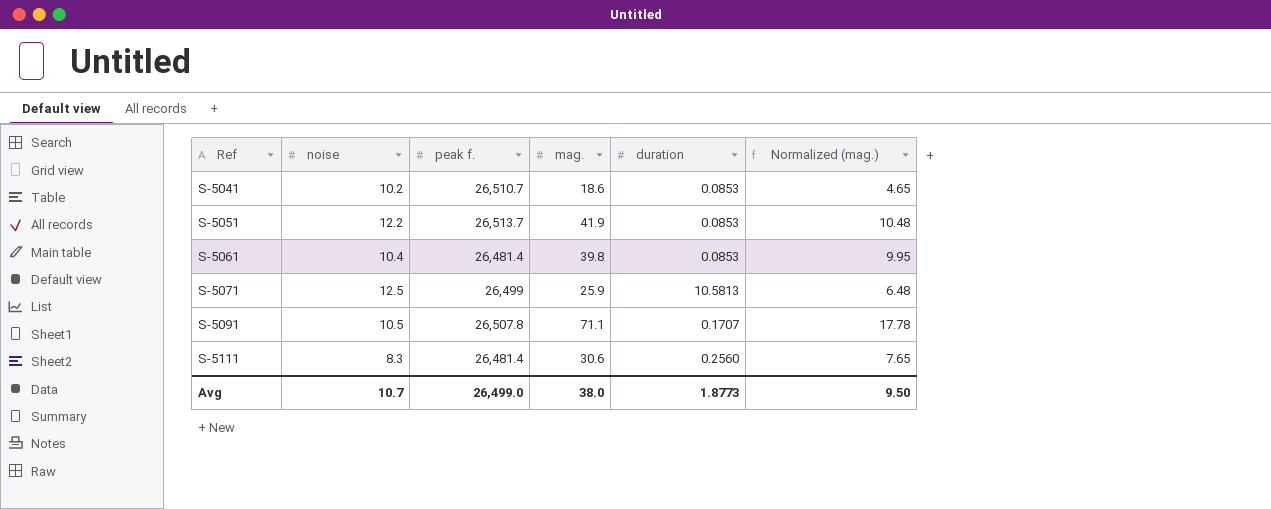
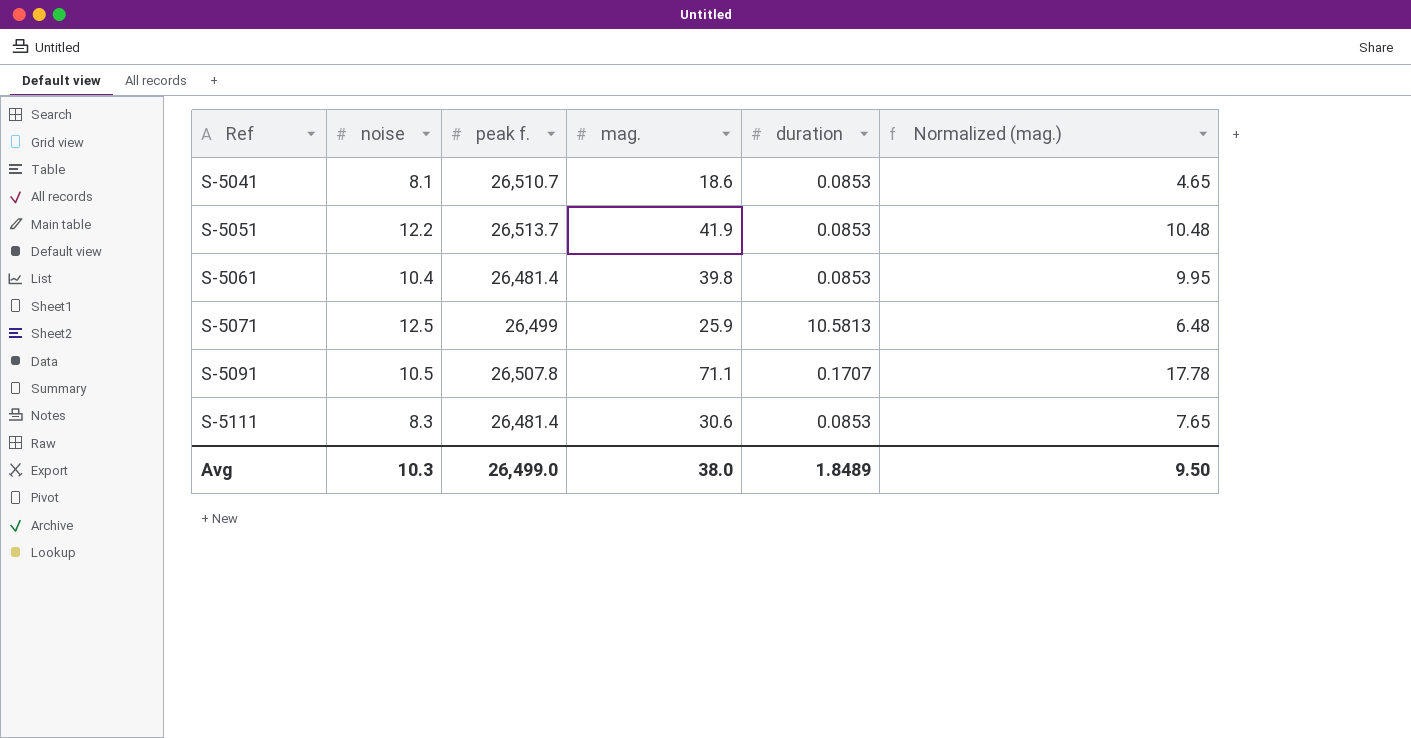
S-5041 | noise: 10.2 -> 8.1
S-5111 | duration: 0.2560 -> 0.0853
Avg | noise: 10.7 -> 10.3
Avg | duration: 1.8773 -> 1.8489

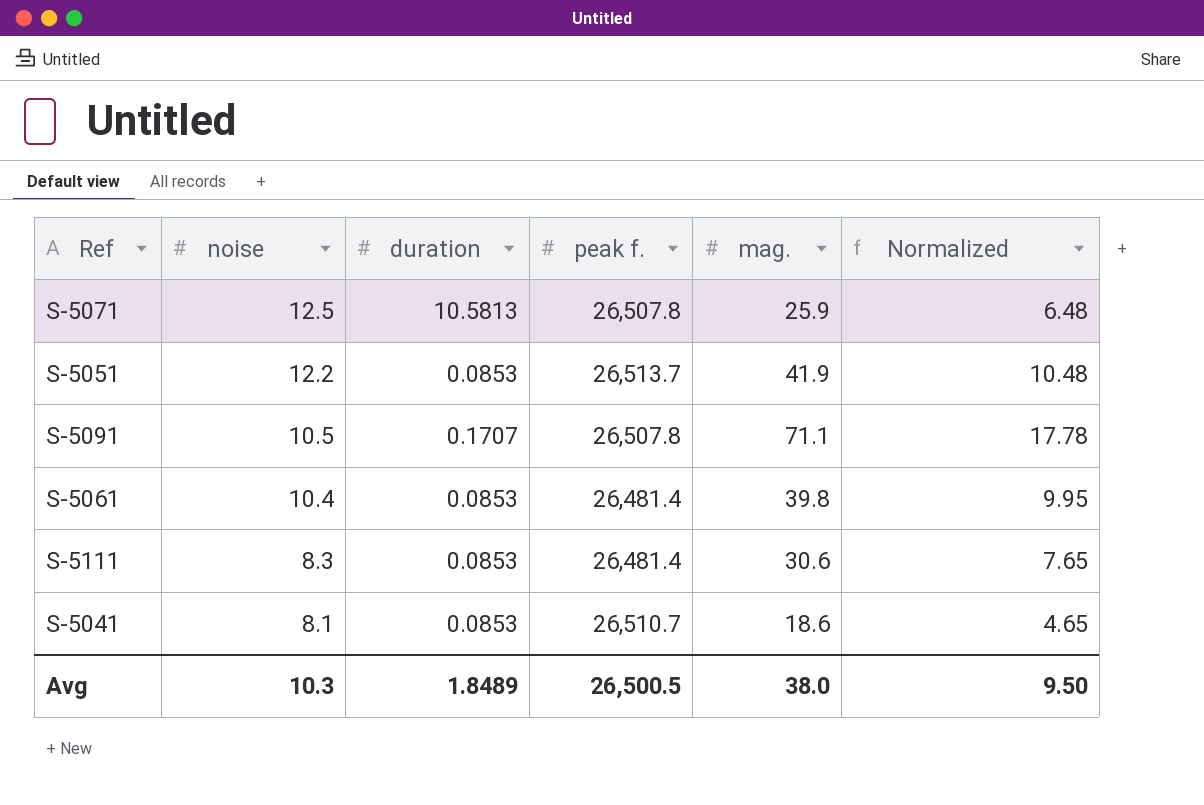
row order: Ref ascending -> noise descending
column duration | position: 5 -> 3
column name: Normalized (mag.) -> Normalized
S-5071 | peak f.: 26,499 -> 26,507.8
Avg | peak f.: 26,499.0 -> 26,500.5

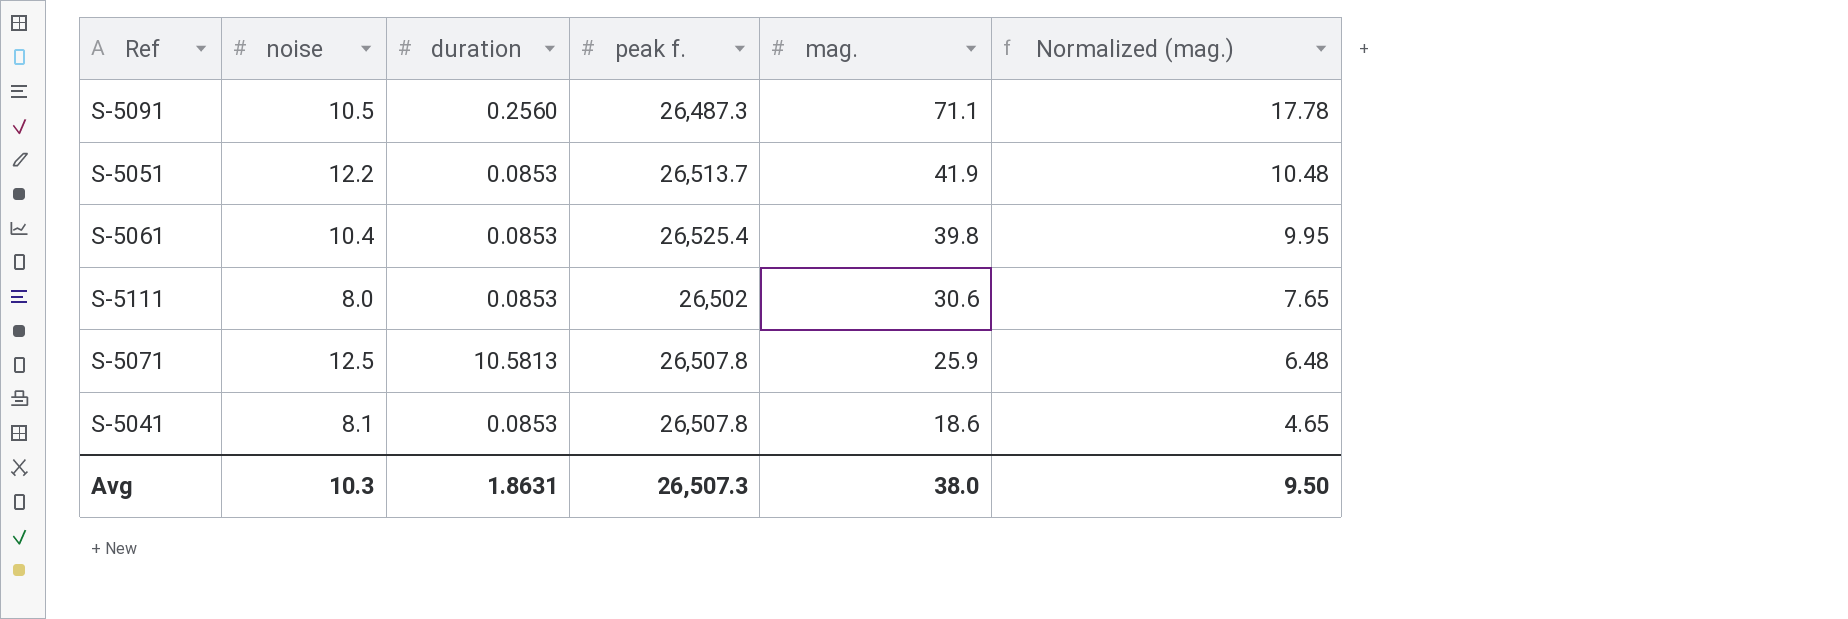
row order: noise descending -> mag. descending
column name: Normalized -> Normalized (mag.)
S-5091 | duration: 0.1707 -> 0.2560
S-5091 | peak f.: 26,507.8 -> 26,487.3
S-5061 | peak f.: 26,481.4 -> 26,525.4
S-5111 | noise: 8.3 -> 8.0
S-5111 | peak f.: 26,481.4 -> 26,502
S-5041 | peak f.: 26,510.7 -> 26,507.8
Avg | duration: 1.8489 -> 1.8631
Avg | peak f.: 26,500.5 -> 26,507.3

